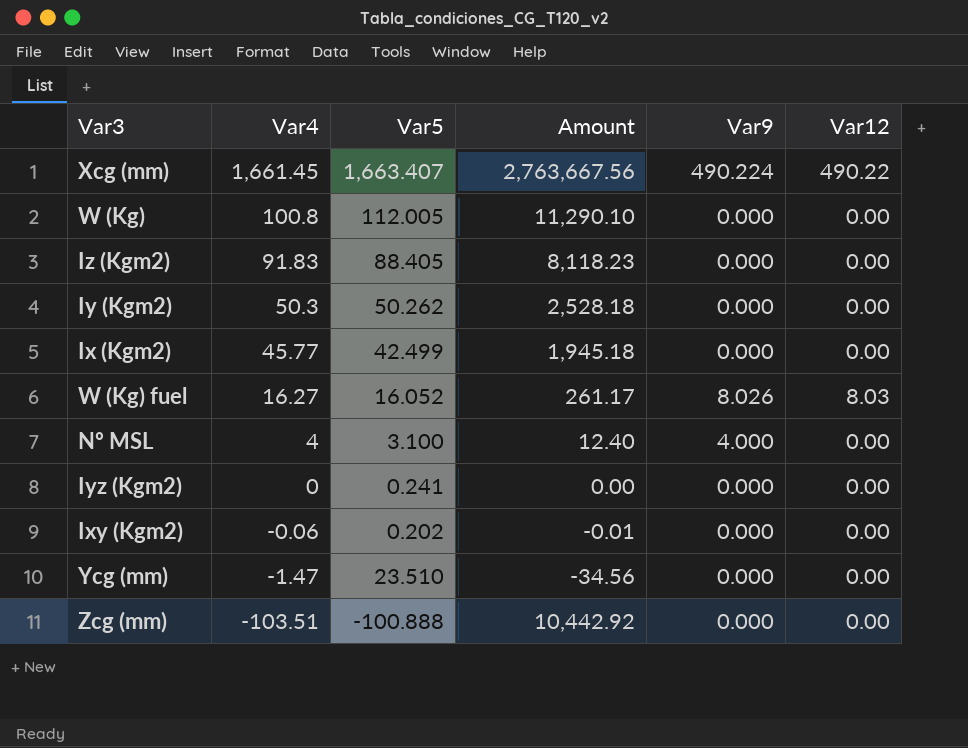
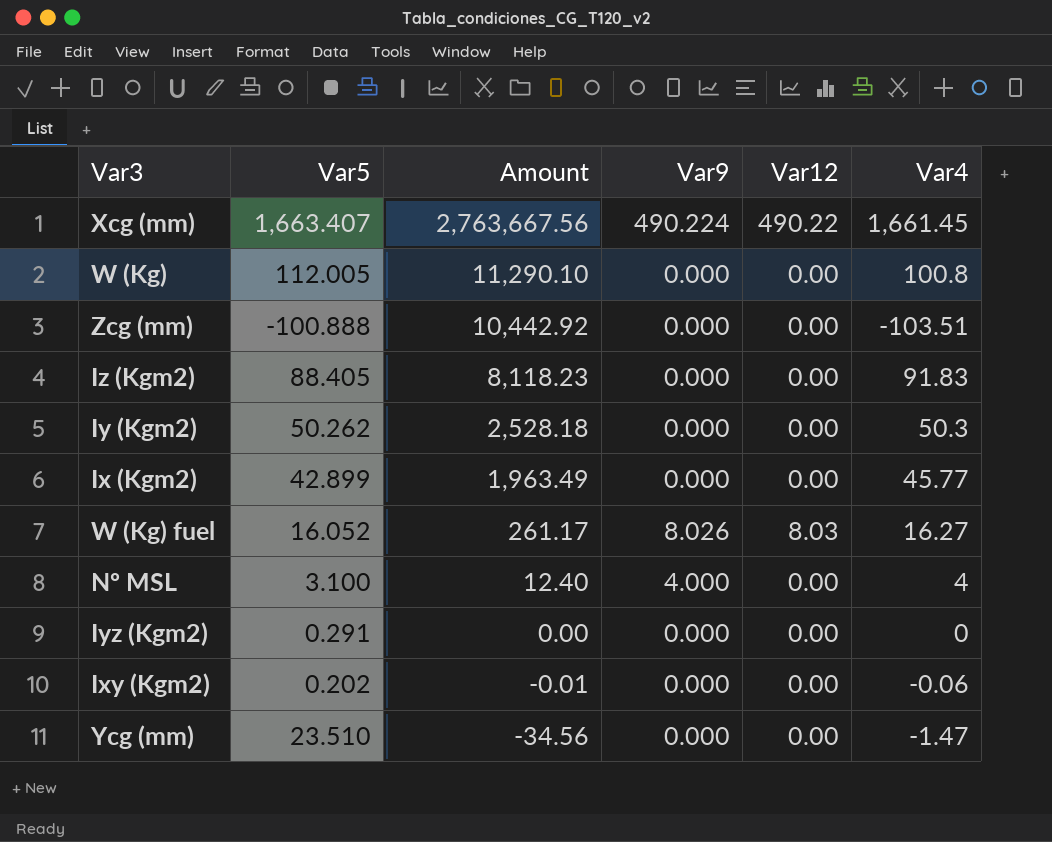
row order: Var4 descending -> Amount descending
column Var4 | position: 2 -> 6
Ix (Kgm2) | Var5: 42.499 -> 42.899
Ix (Kgm2) | Amount: 1,945.18 -> 1,963.49
Iyz (Kgm2) | Var5: 0.241 -> 0.291

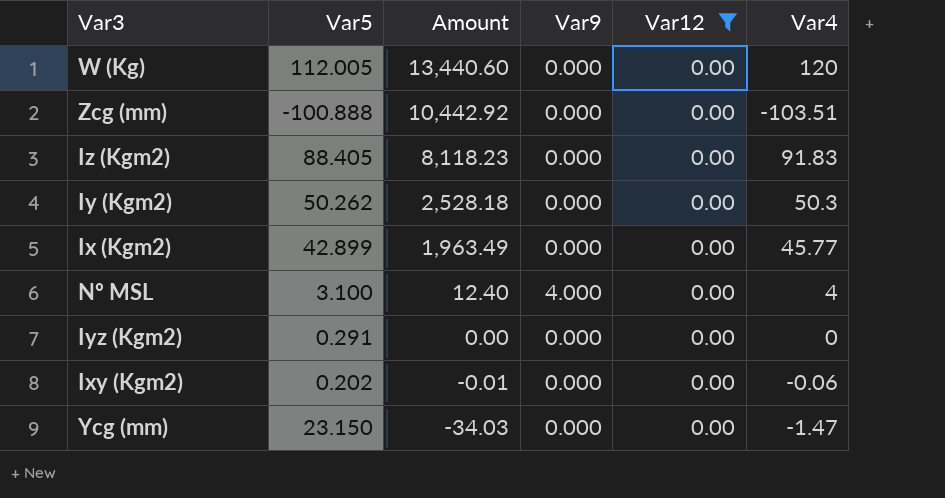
filter: none -> Var12 = 0.00
W (Kg) | Amount: 11,290.10 -> 13,440.60
W (Kg) | Var4: 100.8 -> 120
Ycg (mm) | Var5: 23.510 -> 23.150
Ycg (mm) | Amount: -34.56 -> -34.03

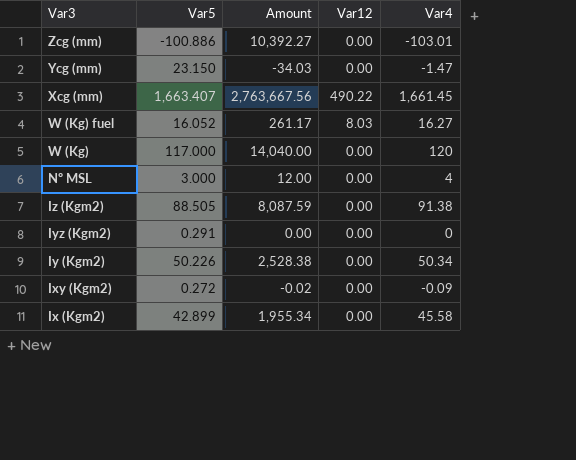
filter: Var12 = 0.00 -> none
row order: Amount descending -> Var3 descending
column Var9 | position: 4 -> none
Zcg (mm) | Var5: -100.888 -> -100.886
Zcg (mm) | Amount: 10,442.92 -> 10,392.27
Zcg (mm) | Var4: -103.51 -> -103.01
W (Kg) | Var5: 112.005 -> 117.000
W (Kg) | Amount: 13,440.60 -> 14,040.00
Nº MSL | Var5: 3.100 -> 3.000
Nº MSL | Amount: 12.40 -> 12.00
Iz (Kgm2) | Var5: 88.405 -> 88.505
Iz (Kgm2) | Amount: 8,118.23 -> 8,087.59
Iz (Kgm2) | Var4: 91.83 -> 91.38
Iy (Kgm2) | Var5: 50.262 -> 50.226
Iy (Kgm2) | Amount: 2,528.18 -> 2,528.38
Iy (Kgm2) | Var4: 50.3 -> 50.34
Ixy (Kgm2) | Var5: 0.202 -> 0.272
Ixy (Kgm2) | Amount: -0.01 -> -0.02
Ixy (Kgm2) | Var4: -0.06 -> -0.09
Ix (Kgm2) | Amount: 1,963.49 -> 1,955.34
Ix (Kgm2) | Var4: 45.77 -> 45.58

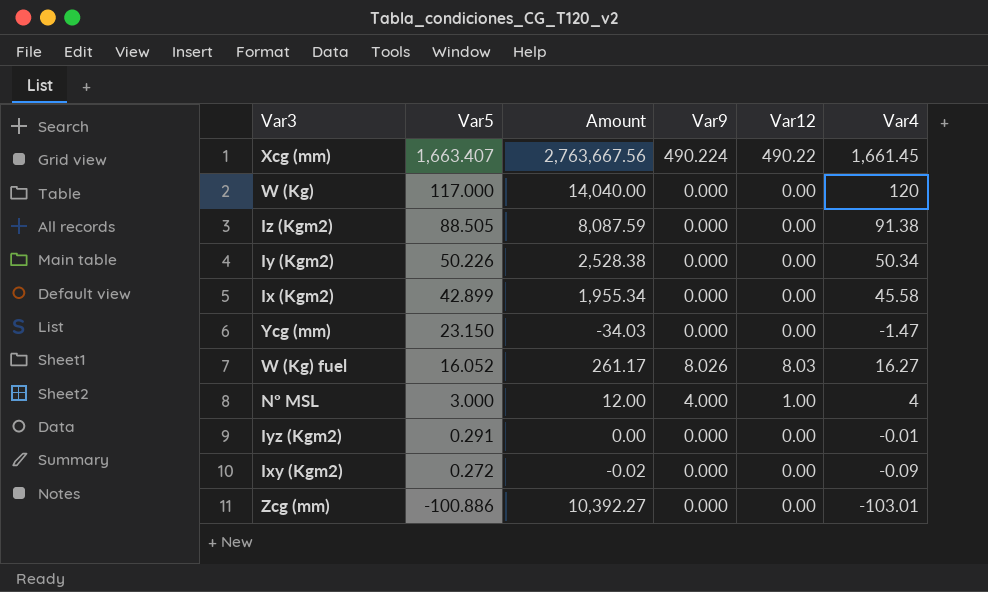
row order: Var3 descending -> Var5 descending
column Var9 | position: none -> 4
Nº MSL | Var12: 0.00 -> 1.00
Iyz (Kgm2) | Var4: 0 -> -0.01

